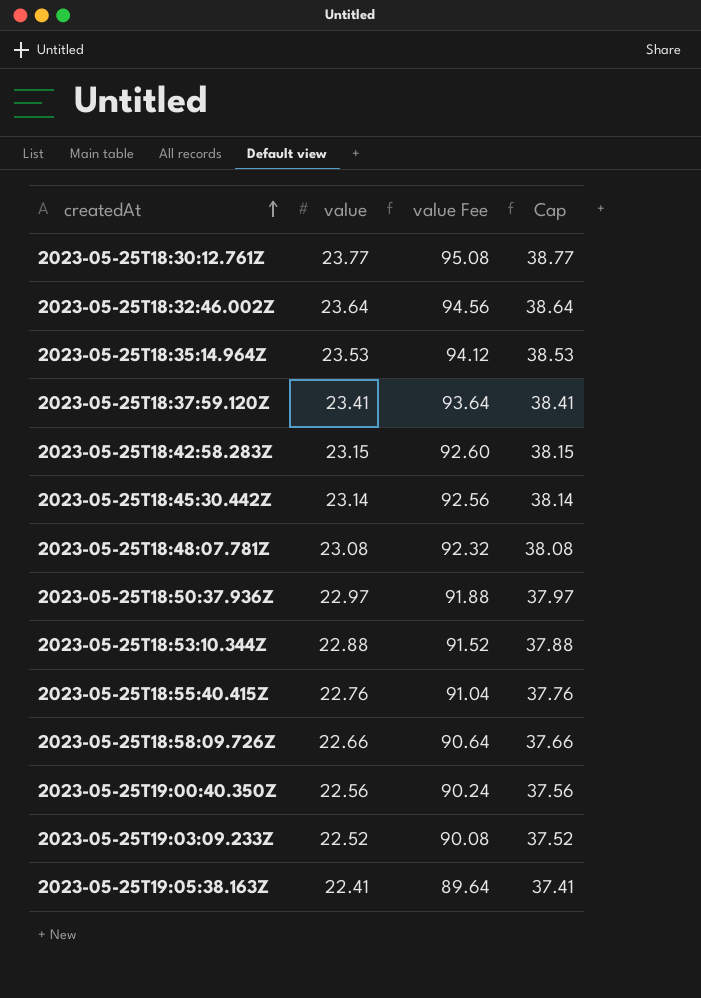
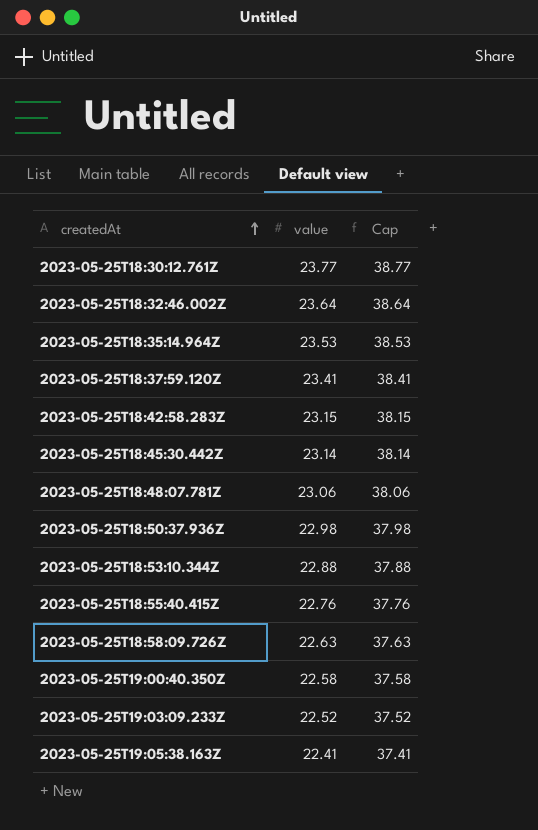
column value Fee | formula: [value] * 4 -> none
2023-05-25T18:48:07.781Z | value: 23.08 -> 23.06
2023-05-25T18:48:07.781Z | Cap: 38.08 -> 38.06
2023-05-25T18:50:37.936Z | value: 22.97 -> 22.98
2023-05-25T18:50:37.936Z | Cap: 37.97 -> 37.98
2023-05-25T18:58:09.726Z | value: 22.66 -> 22.63
2023-05-25T18:58:09.726Z | Cap: 37.66 -> 37.63
2023-05-25T19:00:40.350Z | value: 22.56 -> 22.58
2023-05-25T19:00:40.350Z | Cap: 37.56 -> 37.58

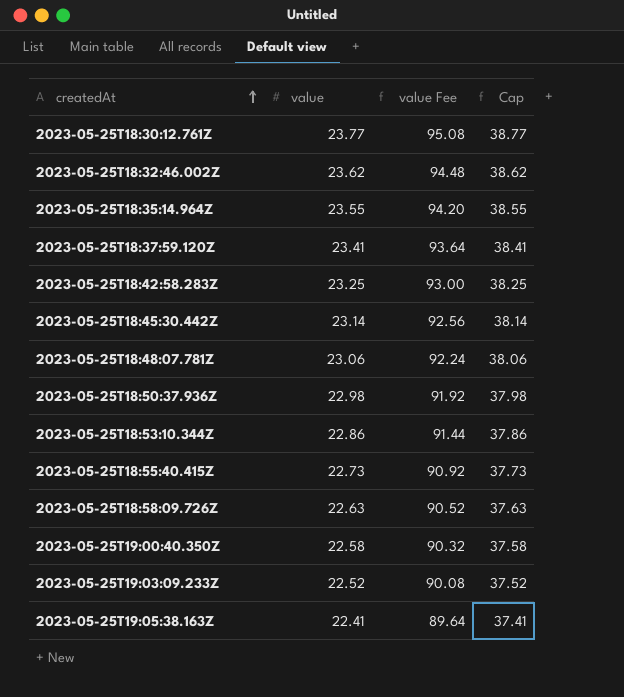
column value Fee | formula: none -> [value] * 4
2023-05-25T18:32:46.002Z | value: 23.64 -> 23.62
2023-05-25T18:32:46.002Z | Cap: 38.64 -> 38.62
2023-05-25T18:35:14.964Z | value: 23.53 -> 23.55
2023-05-25T18:35:14.964Z | Cap: 38.53 -> 38.55
2023-05-25T18:42:58.283Z | value: 23.15 -> 23.25
2023-05-25T18:42:58.283Z | Cap: 38.15 -> 38.25
2023-05-25T18:53:10.344Z | value: 22.88 -> 22.86
2023-05-25T18:53:10.344Z | Cap: 37.88 -> 37.86
2023-05-25T18:55:40.415Z | value: 22.76 -> 22.73
2023-05-25T18:55:40.415Z | Cap: 37.76 -> 37.73

